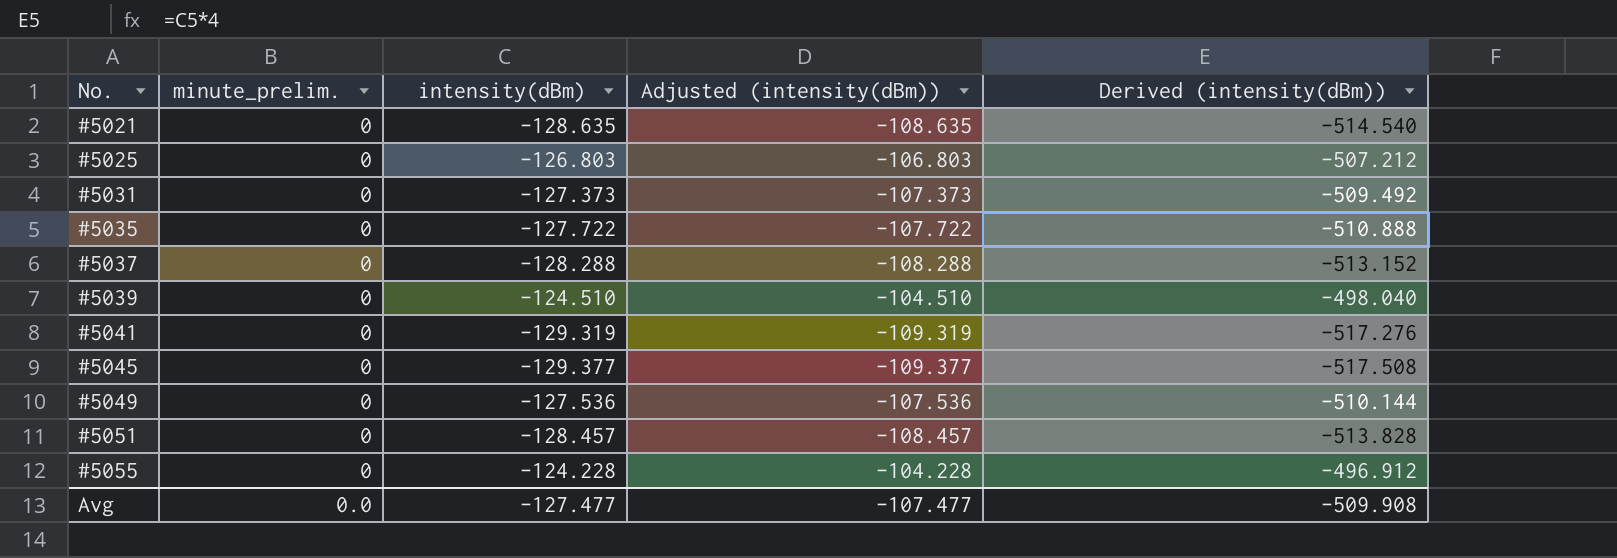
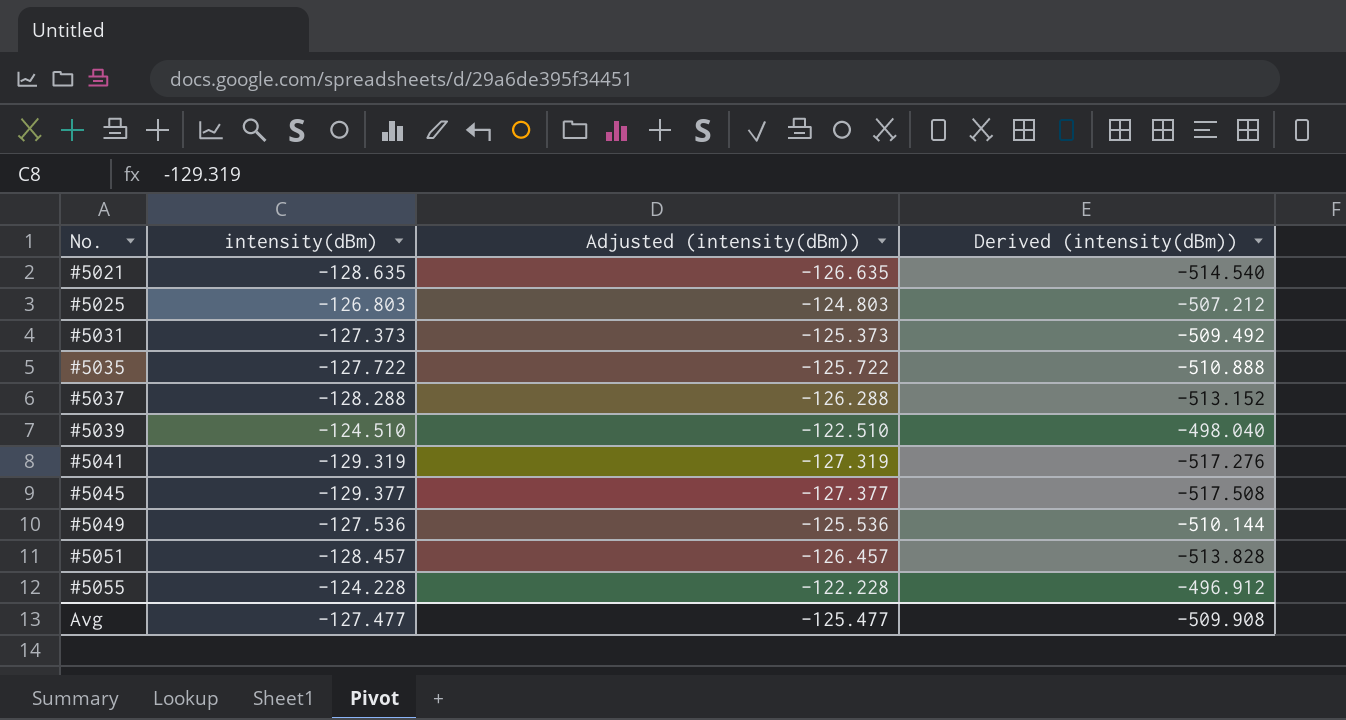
column minute_prelim. | position: 2 -> none
column Adjusted (intensity(dBm)) | formula: [intensity(dBm)] + 20 -> [intensity(dBm)] + 2
Avg | Adjusted (intensity(dBm)): -107.477 -> -125.477

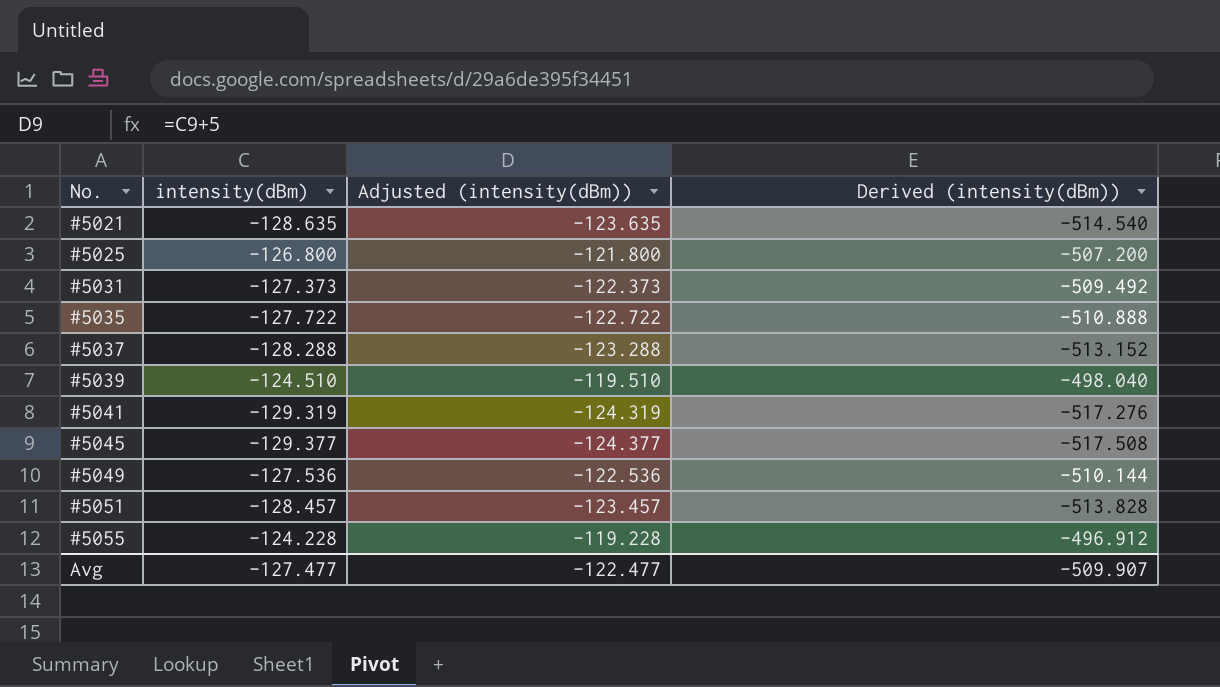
column Adjusted (intensity(dBm)) | formula: [intensity(dBm)] + 2 -> [intensity(dBm)] + 5
#5025 | intensity(dBm): -126.803 -> -126.800
#5025 | Derived (intensity(dBm)): -507.212 -> -507.200
Avg | Adjusted (intensity(dBm)): -125.477 -> -122.477
Avg | Derived (intensity(dBm)): -509.908 -> -509.907

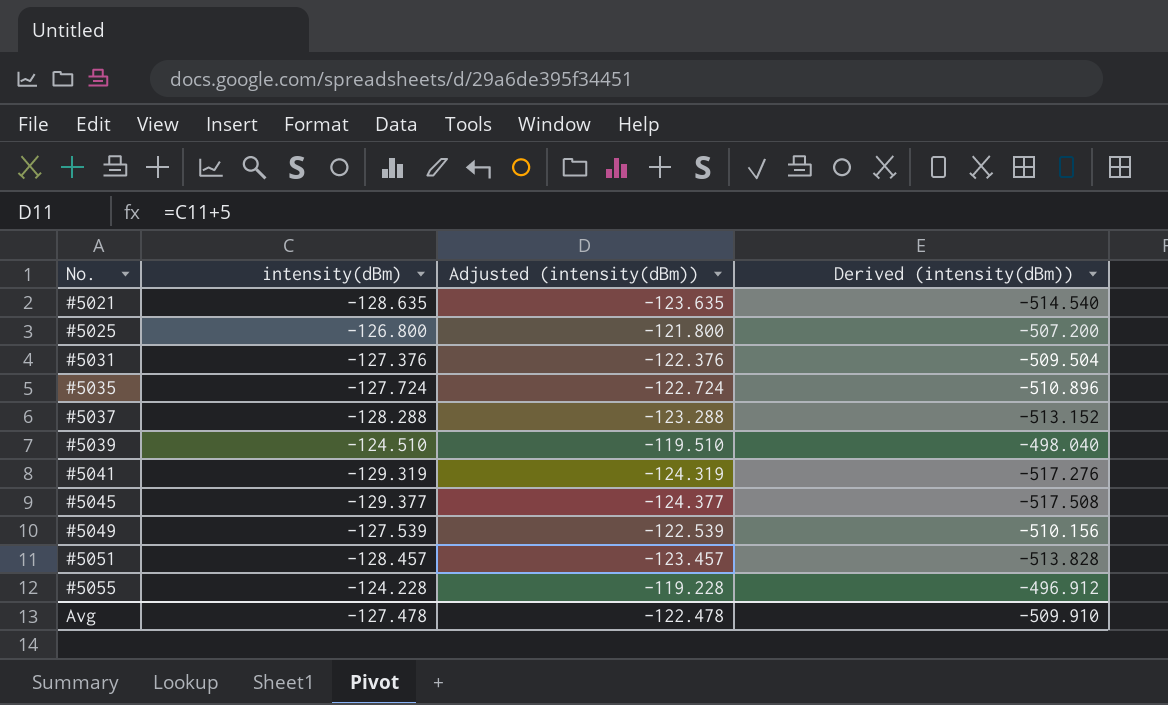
#5031 | intensity(dBm): -127.373 -> -127.376
#5031 | Adjusted (intensity(dBm)): -122.373 -> -122.376
#5031 | Derived (intensity(dBm)): -509.492 -> -509.504
#5035 | intensity(dBm): -127.722 -> -127.724
#5035 | Adjusted (intensity(dBm)): -122.722 -> -122.724
#5035 | Derived (intensity(dBm)): -510.888 -> -510.896
#5049 | intensity(dBm): -127.536 -> -127.539
#5049 | Adjusted (intensity(dBm)): -122.536 -> -122.539
#5049 | Derived (intensity(dBm)): -510.144 -> -510.156
Avg | intensity(dBm): -127.477 -> -127.478
Avg | Adjusted (intensity(dBm)): -122.477 -> -122.478
Avg | Derived (intensity(dBm)): -509.907 -> -509.910

